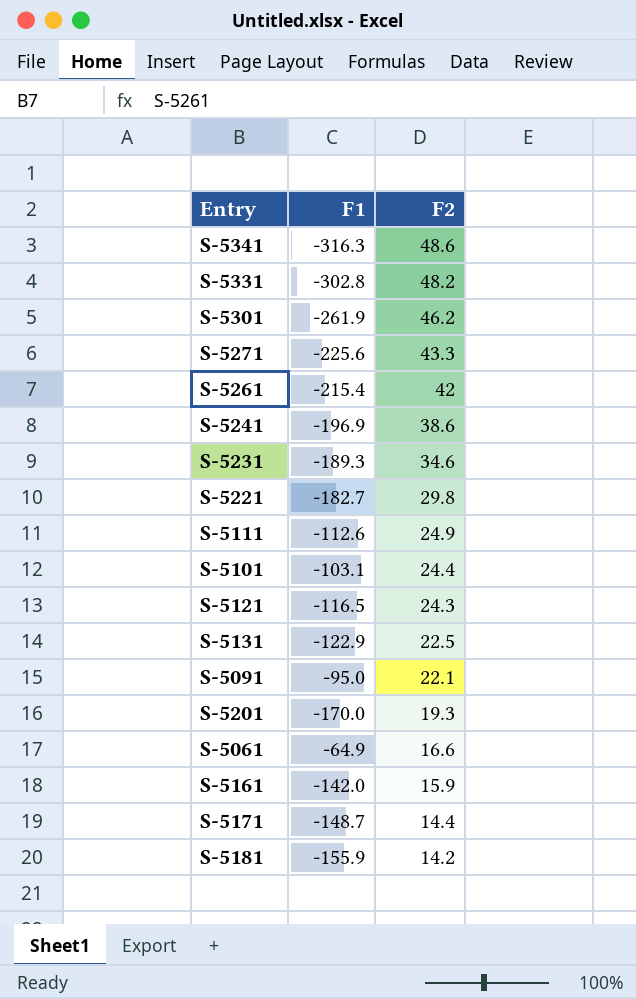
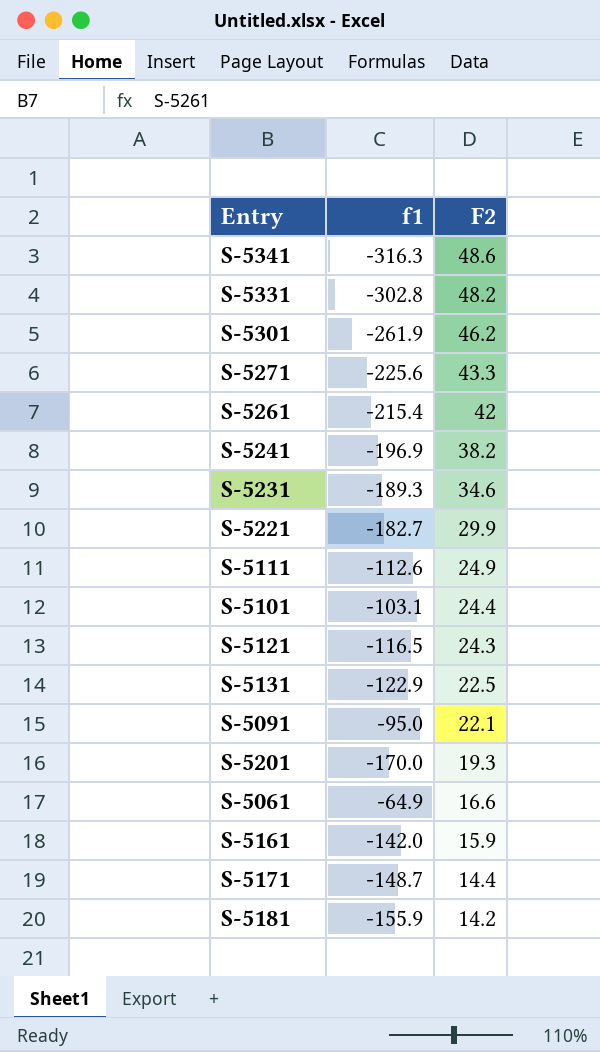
column name: F1 -> f1
S-5241 | F2: 38.6 -> 38.2
S-5221 | F2: 29.8 -> 29.9

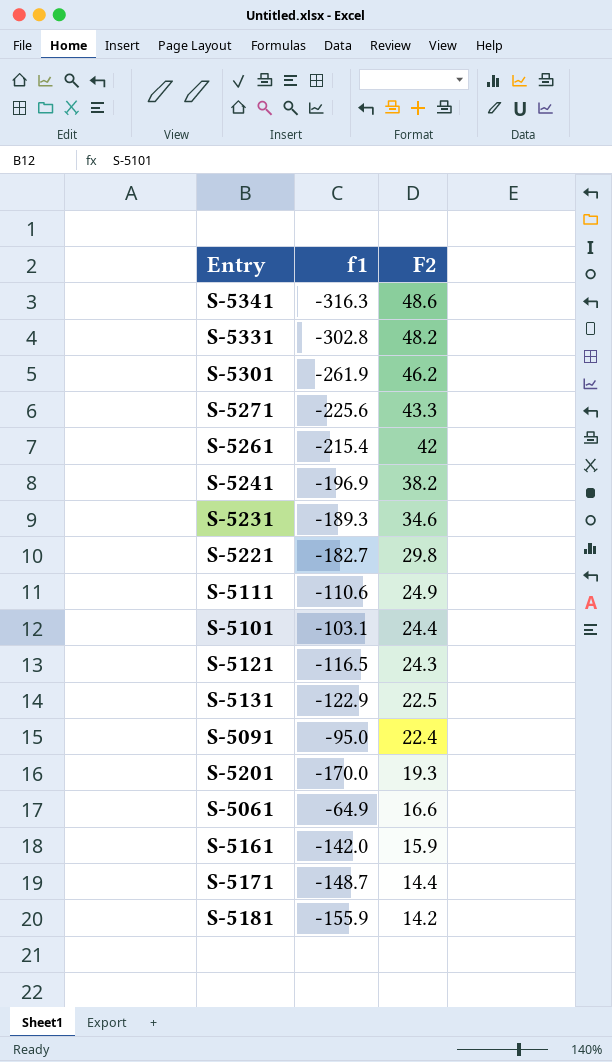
S-5221 | F2: 29.9 -> 29.8
S-5111 | f1: -112.6 -> -110.6
S-5091 | F2: 22.1 -> 22.4

